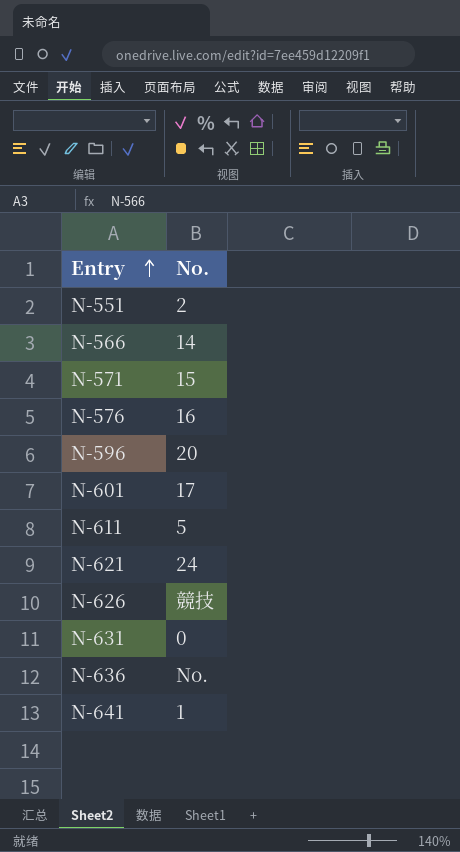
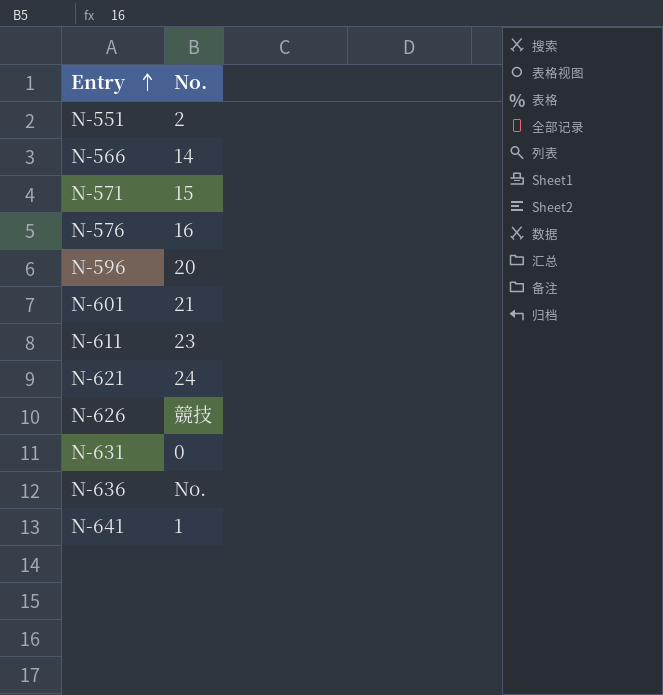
N-601 | No.: 17 -> 21
N-611 | No.: 5 -> 23

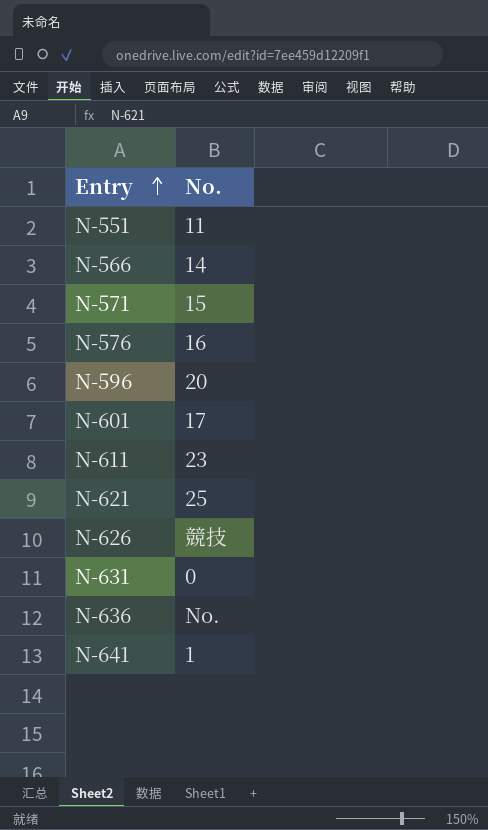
N-551 | No.: 2 -> 11
N-601 | No.: 21 -> 17
N-621 | No.: 24 -> 25

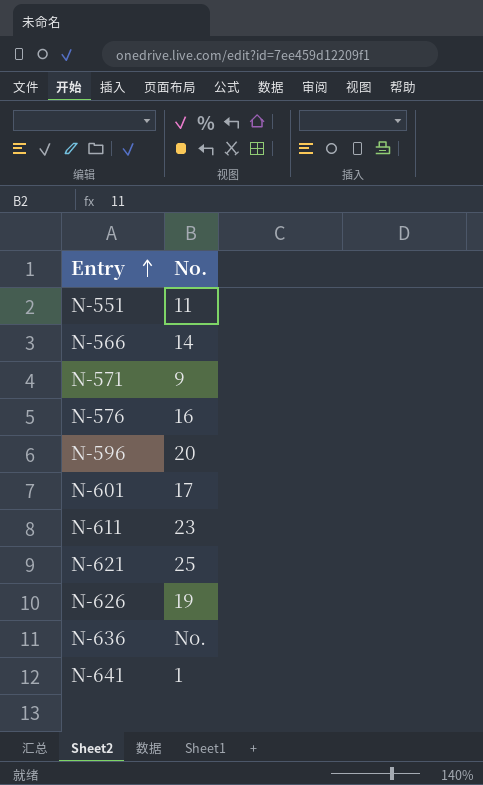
row N-631: 0 -> none
N-571 | No.: 15 -> 9
N-626 | No.: 競技 -> 19

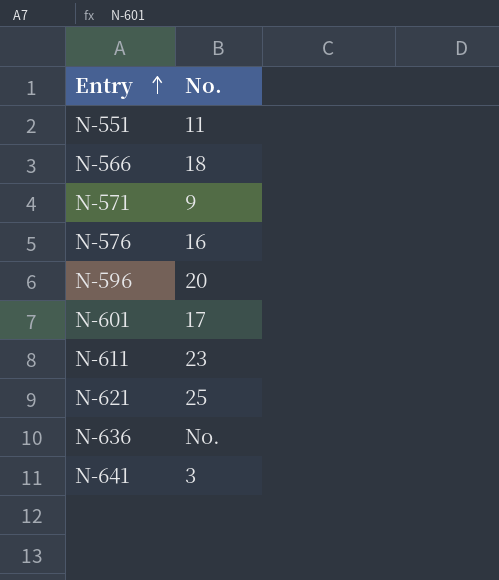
row N-626: 19 -> none
N-566 | No.: 14 -> 18
N-641 | No.: 1 -> 3

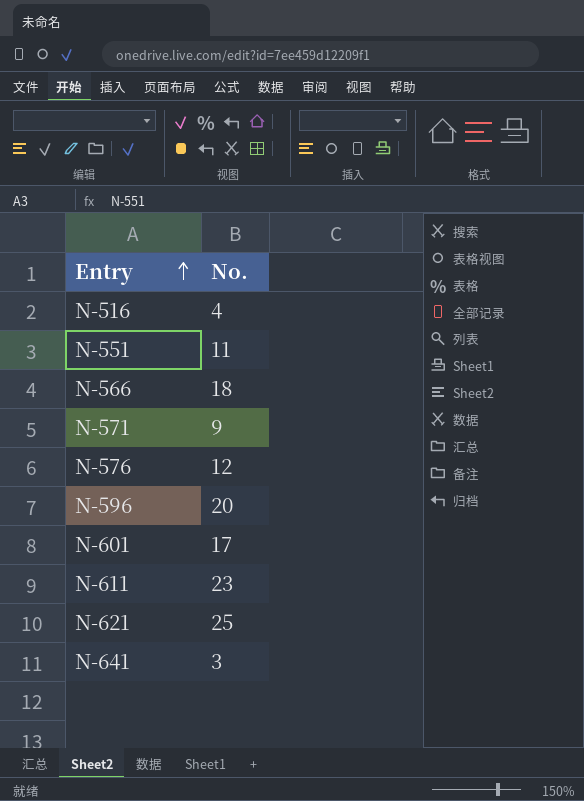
row N-636: No. -> none
row N-516: none -> 4
N-576 | No.: 16 -> 12

